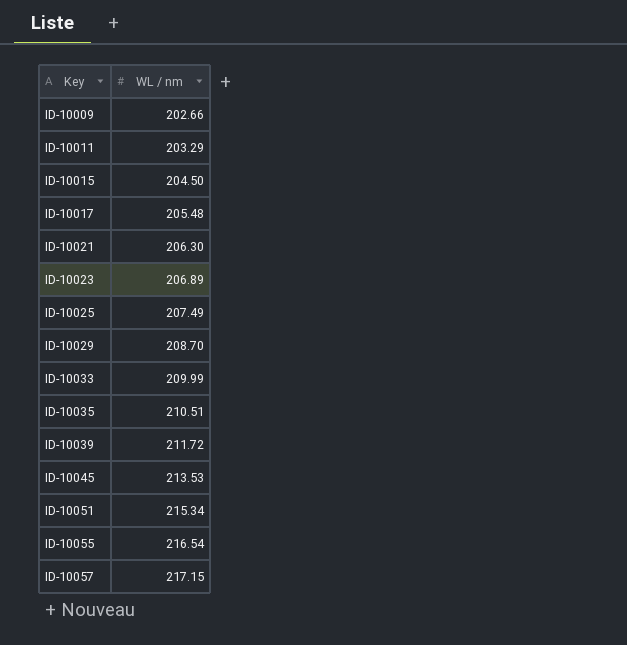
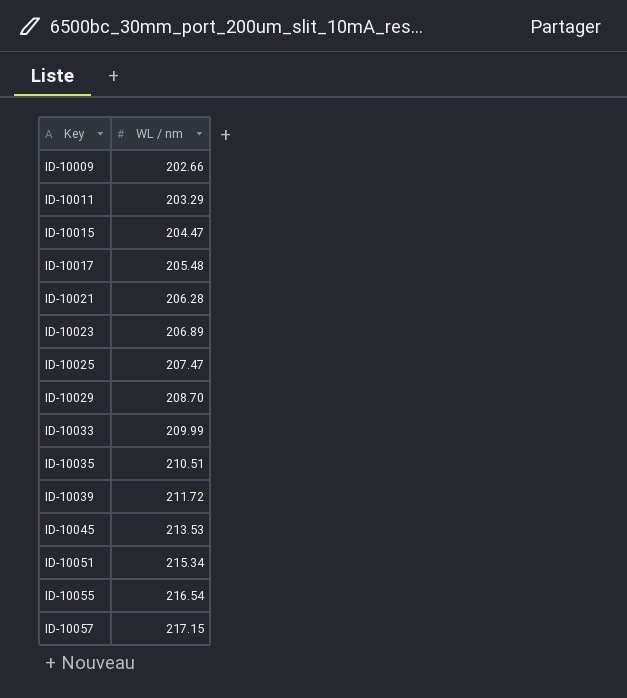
ID-10015 | WL / nm: 204.50 -> 204.47
ID-10021 | WL / nm: 206.30 -> 206.28
ID-10025 | WL / nm: 207.49 -> 207.47

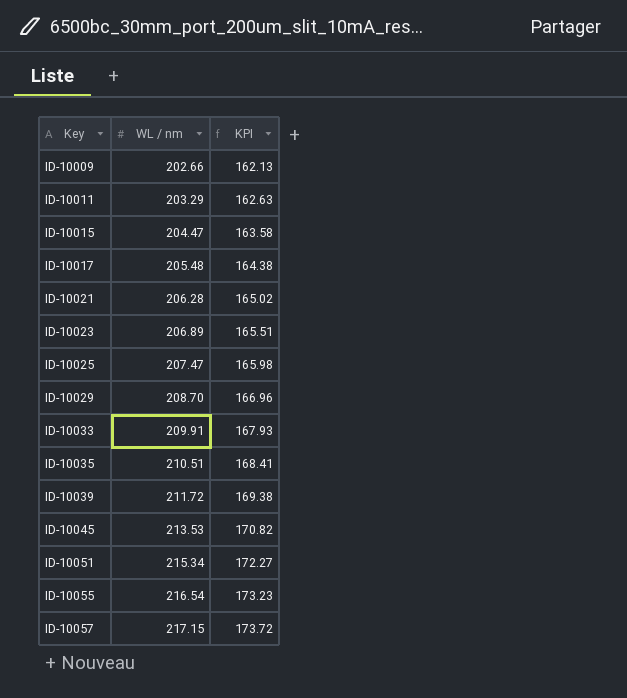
column KPI | formula: none -> [WL / nm] * 0.8
ID-10033 | WL / nm: 209.99 -> 209.91

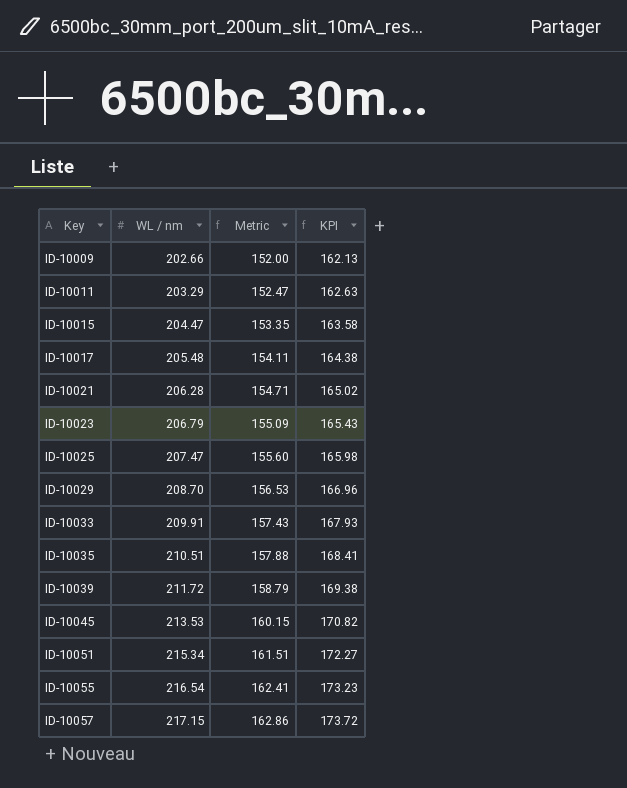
column Metric | formula: none -> [WL / nm] * 0.75
ID-10023 | WL / nm: 206.89 -> 206.79
ID-10023 | KPI: 165.51 -> 165.43

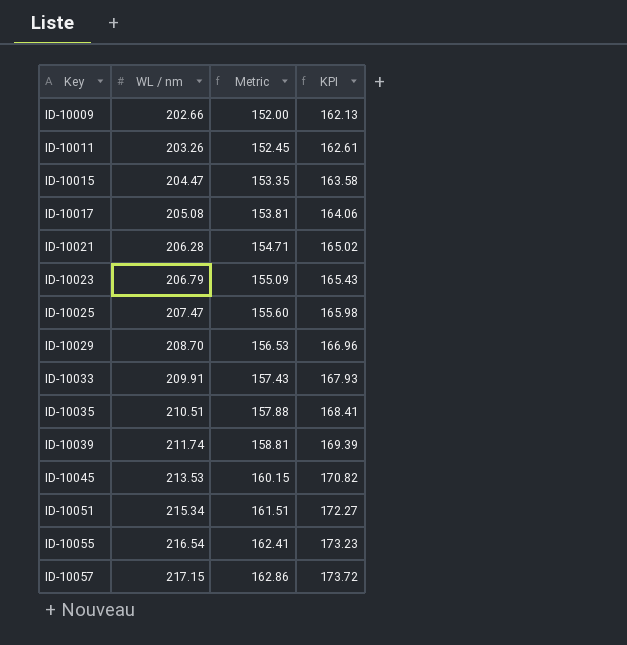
ID-10011 | WL / nm: 203.29 -> 203.26
ID-10011 | Metric: 152.47 -> 152.45
ID-10011 | KPI: 162.63 -> 162.61
ID-10017 | WL / nm: 205.48 -> 205.08
ID-10017 | Metric: 154.11 -> 153.81
ID-10017 | KPI: 164.38 -> 164.06
ID-10039 | WL / nm: 211.72 -> 211.74
ID-10039 | Metric: 158.79 -> 158.81
ID-10039 | KPI: 169.38 -> 169.39

